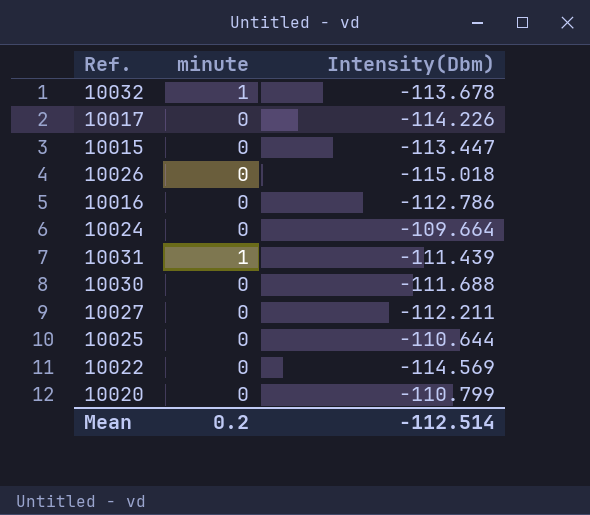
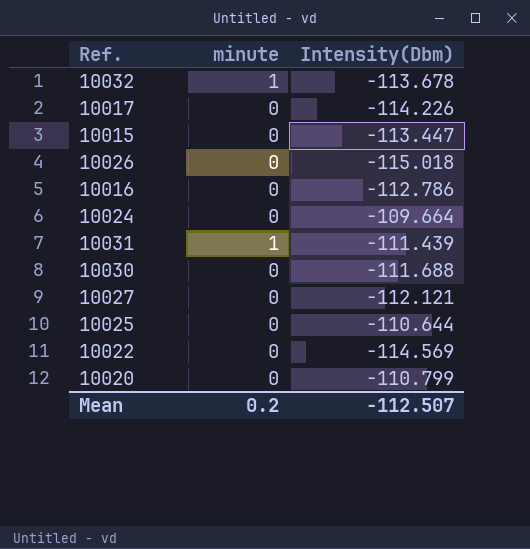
10027 | Intensity(Dbm): -112.211 -> -112.121
Mean | Intensity(Dbm): -112.514 -> -112.507

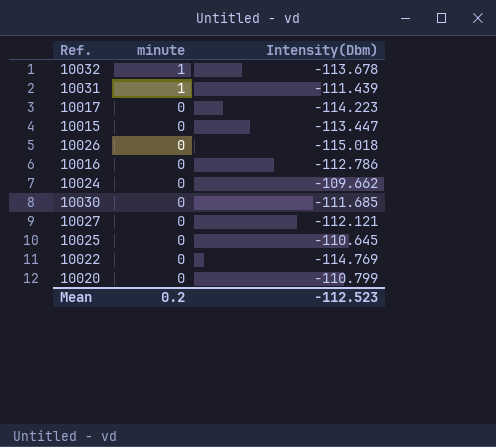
row order: none -> minute descending
10017 | Intensity(Dbm): -114.226 -> -114.223
10024 | Intensity(Dbm): -109.664 -> -109.662
10030 | Intensity(Dbm): -111.688 -> -111.685
10025 | Intensity(Dbm): -110.644 -> -110.645
10022 | Intensity(Dbm): -114.569 -> -114.769
Mean | Intensity(Dbm): -112.507 -> -112.523

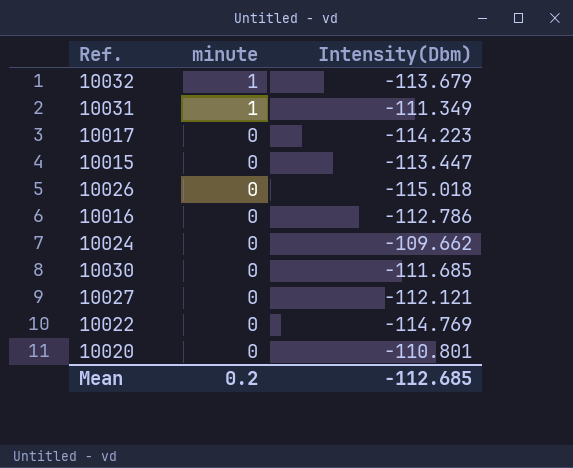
row 10025: 0 | -110.645 -> none
10032 | Intensity(Dbm): -113.678 -> -113.679
10031 | Intensity(Dbm): -111.439 -> -111.349
10020 | Intensity(Dbm): -110.799 -> -110.801
Mean | Intensity(Dbm): -112.523 -> -112.685

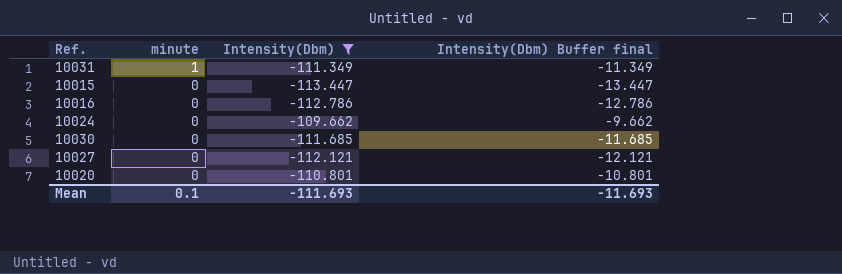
filter: none -> Intensity(Dbm) >= -113.447
column Intensity(Dbm) Buffer final | formula: none -> [Intensity(Dbm)] + 100
Mean | minute: 0.2 -> 0.1
Mean | Intensity(Dbm): -112.685 -> -111.693

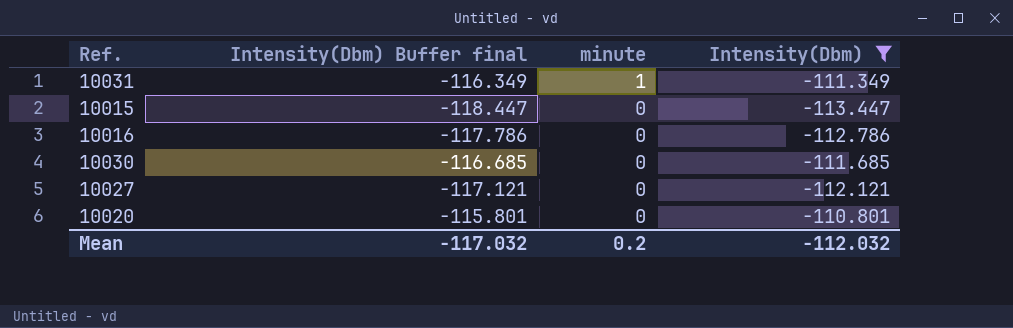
column Intensity(Dbm) Buffer final | formula: [Intensity(Dbm)] + 100 -> [Intensity(Dbm)] - 5
column Intensity(Dbm) Buffer final | position: 4 -> 2
row 10024: 0 | -109.662 | -9.662 -> none
Mean | Intensity(Dbm) Buffer final: -11.693 -> -117.032
Mean | minute: 0.1 -> 0.2
Mean | Intensity(Dbm): -111.693 -> -112.032

